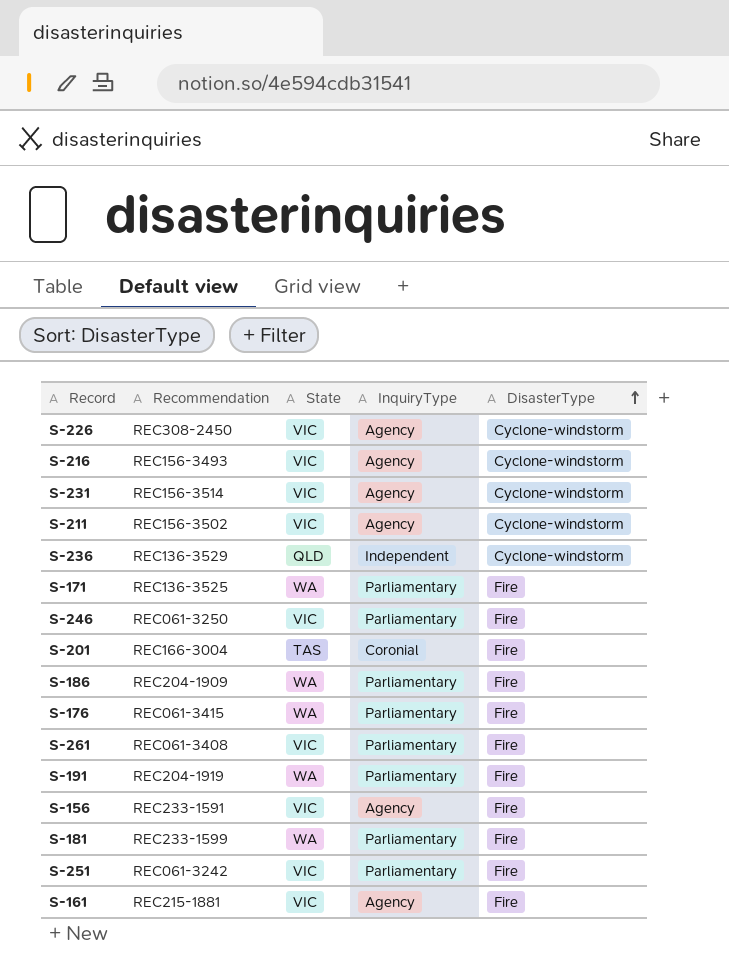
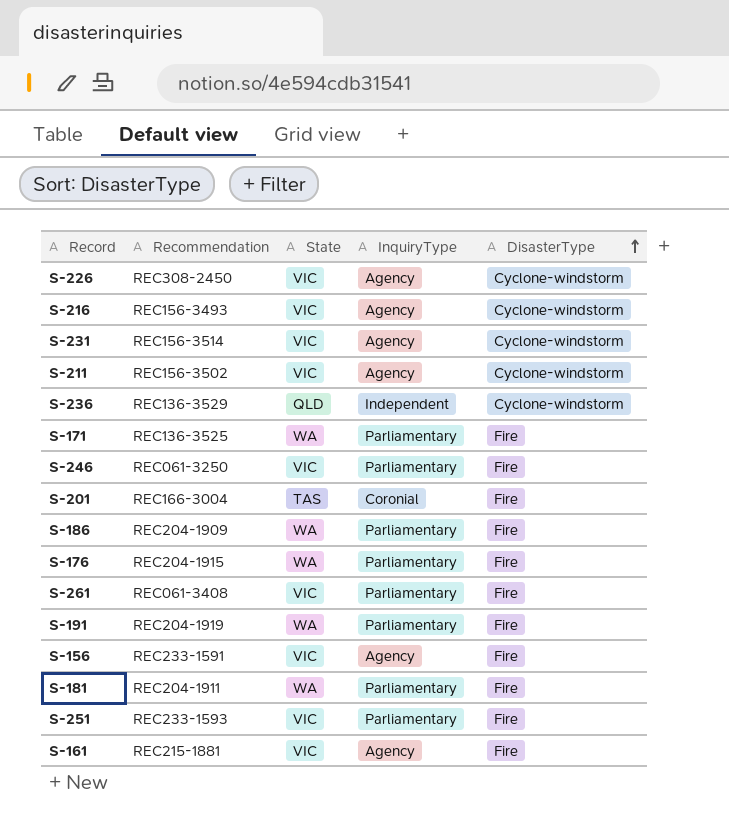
S-176 | Recommendation: REC061-3415 -> REC204-1915
S-181 | Recommendation: REC233-1599 -> REC204-1911
S-251 | Recommendation: REC061-3242 -> REC233-1593

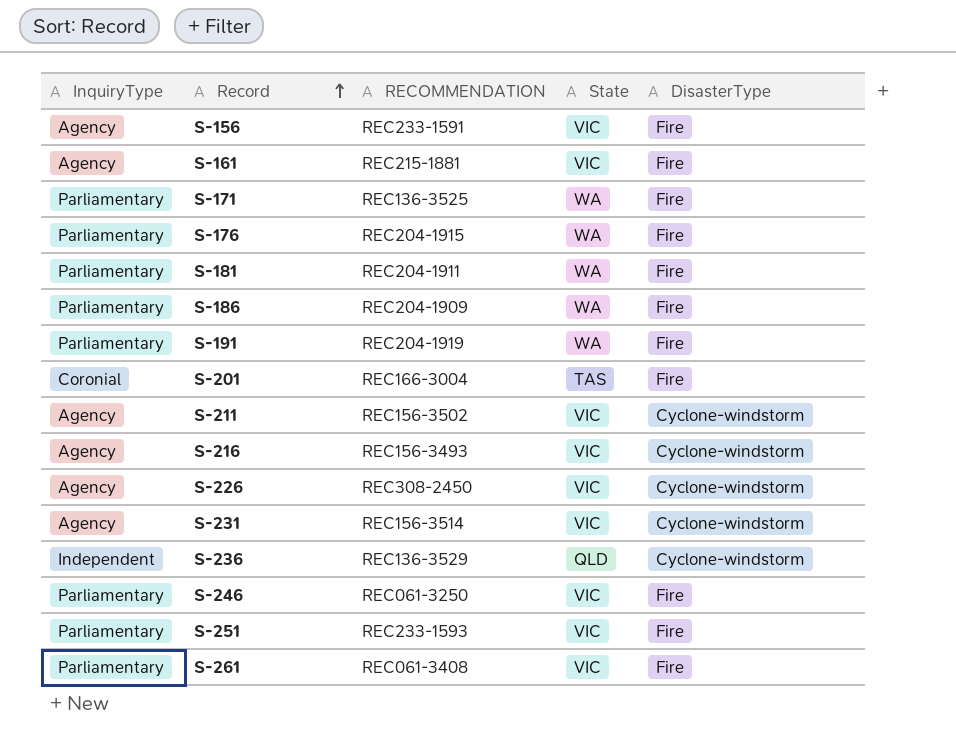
row order: DisasterType ascending -> Record ascending
column InquiryType | position: 4 -> 1
column name: Recommendation -> RECOMMENDATION

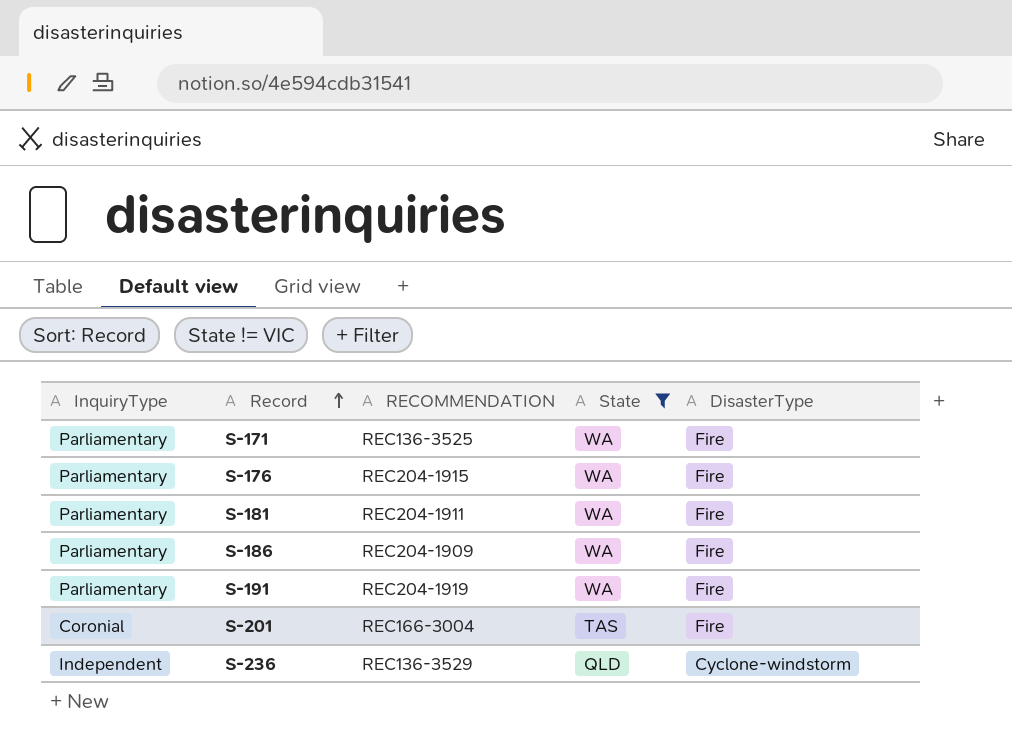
filter: none -> State != VIC

